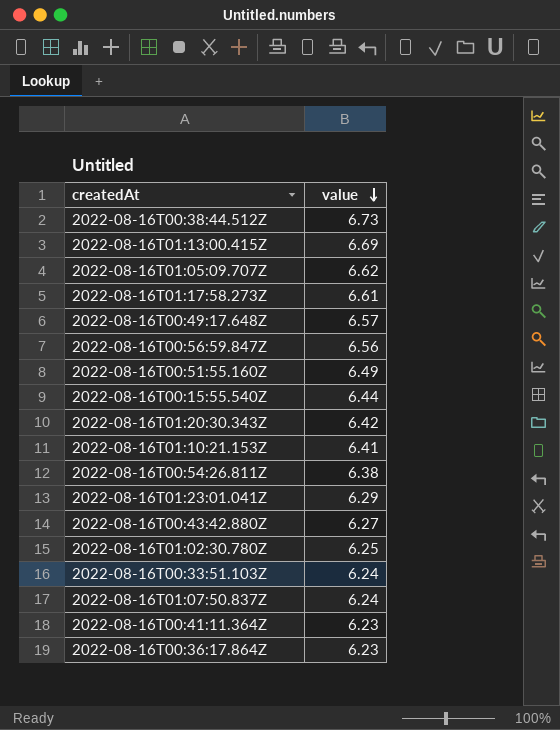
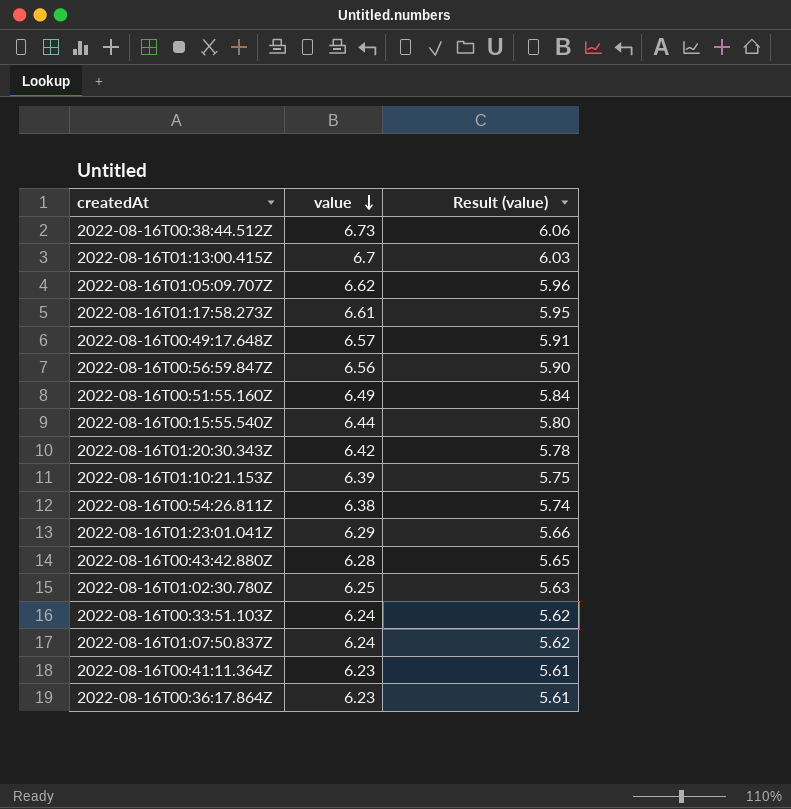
column Result (value) | formula: none -> [value] * 0.9
2022-08-16T01:13:00.415Z | value: 6.69 -> 6.7
2022-08-16T01:10:21.153Z | value: 6.41 -> 6.39
2022-08-16T00:43:42.880Z | value: 6.27 -> 6.28

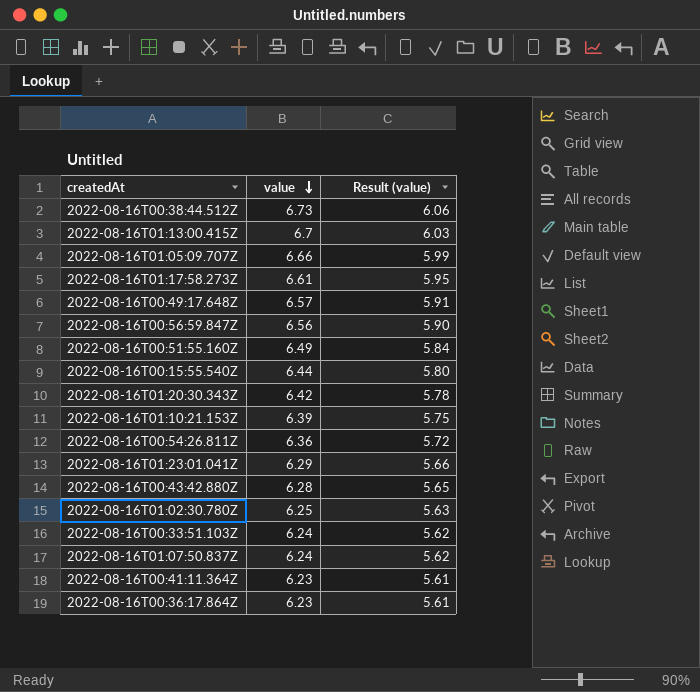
2022-08-16T01:05:09.707Z | value: 6.62 -> 6.66
2022-08-16T01:05:09.707Z | Result (value): 5.96 -> 5.99
2022-08-16T00:54:26.811Z | value: 6.38 -> 6.36
2022-08-16T00:54:26.811Z | Result (value): 5.74 -> 5.72

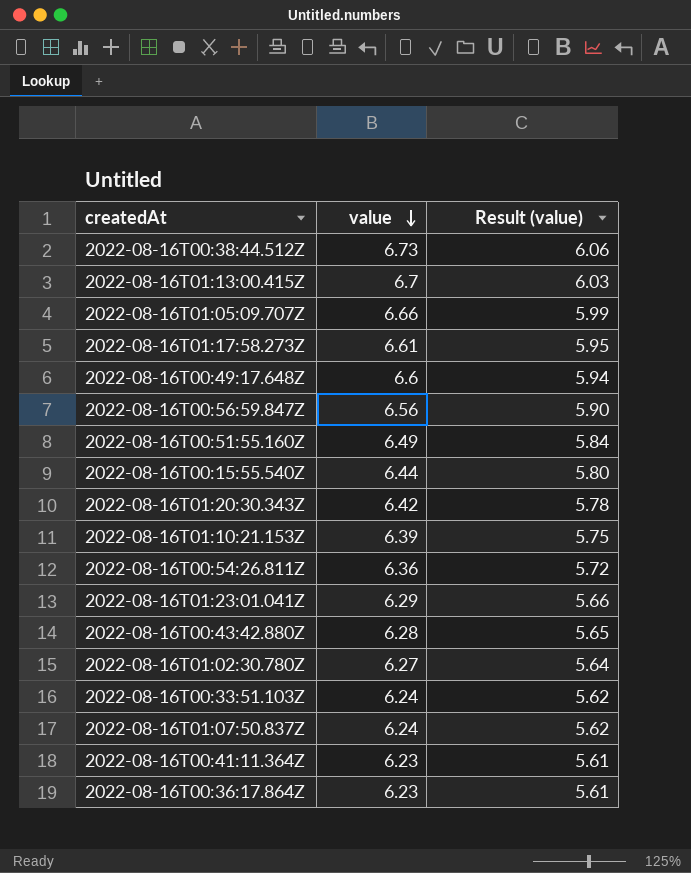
2022-08-16T00:49:17.648Z | value: 6.57 -> 6.6
2022-08-16T00:49:17.648Z | Result (value): 5.91 -> 5.94
2022-08-16T01:02:30.780Z | value: 6.25 -> 6.27
2022-08-16T01:02:30.780Z | Result (value): 5.63 -> 5.64

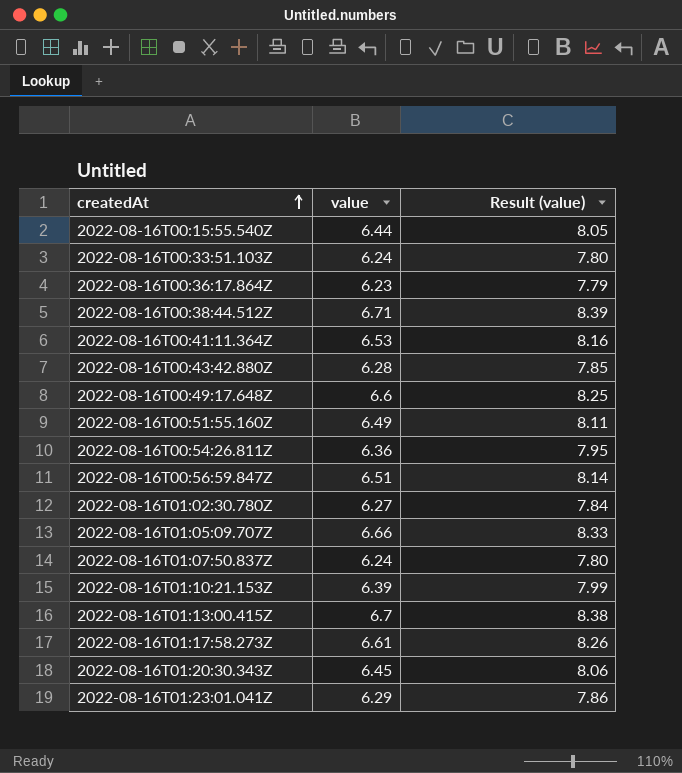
row order: value descending -> createdAt ascending
column Result (value) | formula: [value] * 0.9 -> [value] * 1.25
2022-08-16T00:38:44.512Z | value: 6.73 -> 6.71
2022-08-16T00:41:11.364Z | value: 6.23 -> 6.53
2022-08-16T00:56:59.847Z | value: 6.56 -> 6.51
2022-08-16T01:20:30.343Z | value: 6.42 -> 6.45

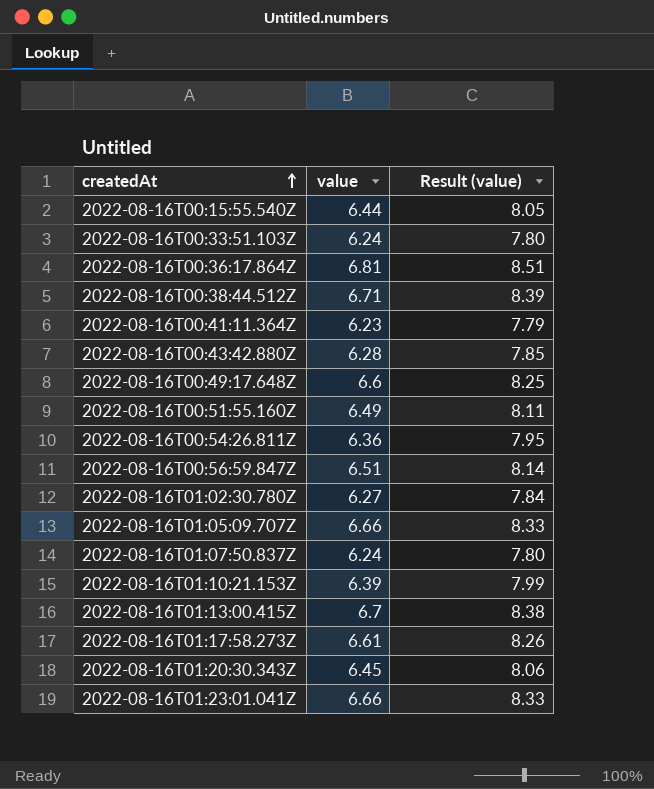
2022-08-16T00:36:17.864Z | value: 6.23 -> 6.81
2022-08-16T00:36:17.864Z | Result (value): 7.79 -> 8.51
2022-08-16T00:41:11.364Z | value: 6.53 -> 6.23
2022-08-16T00:41:11.364Z | Result (value): 8.16 -> 7.79
2022-08-16T01:23:01.041Z | value: 6.29 -> 6.66
2022-08-16T01:23:01.041Z | Result (value): 7.86 -> 8.33

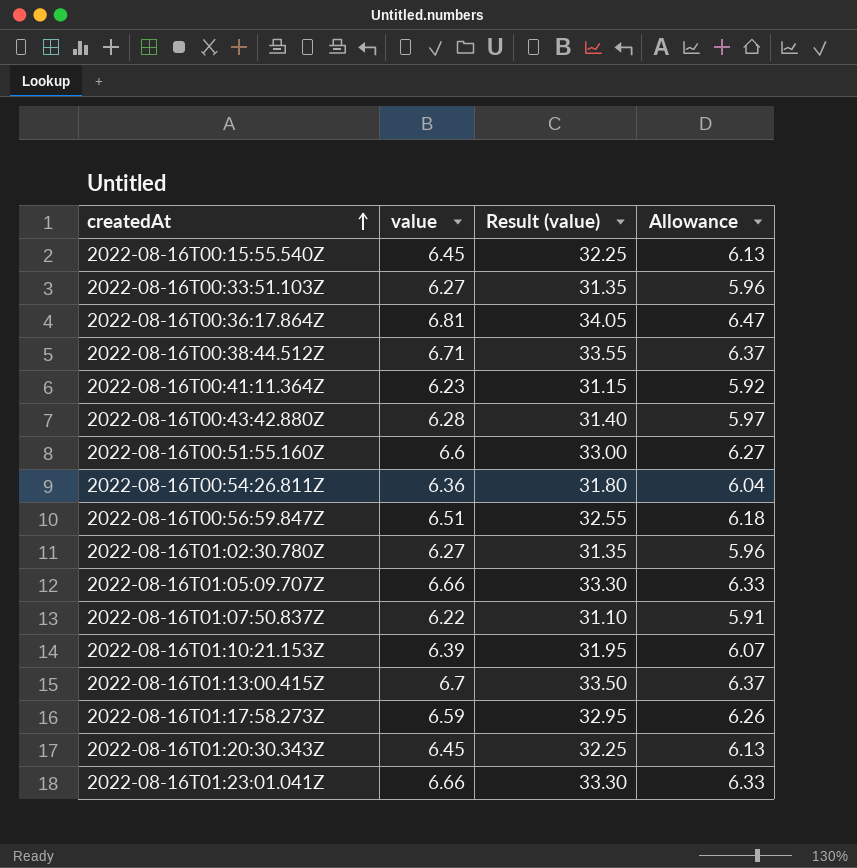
column Result (value) | formula: [value] * 1.25 -> [value] * 5
column Allowance | formula: none -> [value] * 0.95
row 2022-08-16T00:49:17.648Z: 6.6 | 8.25 -> none
2022-08-16T00:15:55.540Z | value: 6.44 -> 6.45
2022-08-16T00:33:51.103Z | value: 6.24 -> 6.27
2022-08-16T00:51:55.160Z | value: 6.49 -> 6.6
2022-08-16T01:07:50.837Z | value: 6.24 -> 6.22
2022-08-16T01:17:58.273Z | value: 6.61 -> 6.59

